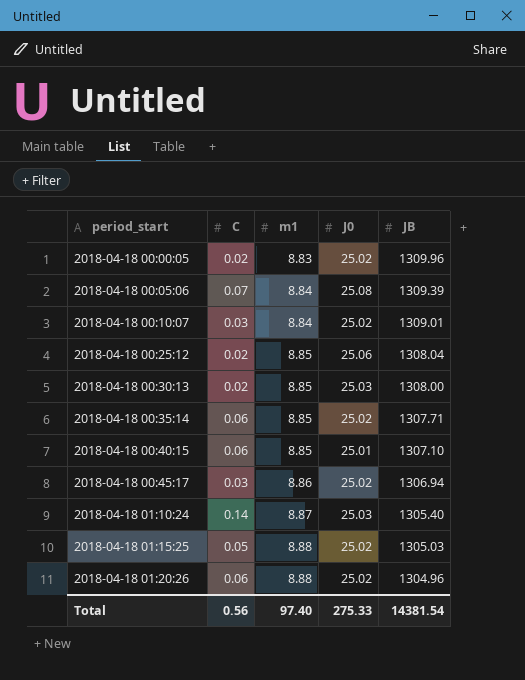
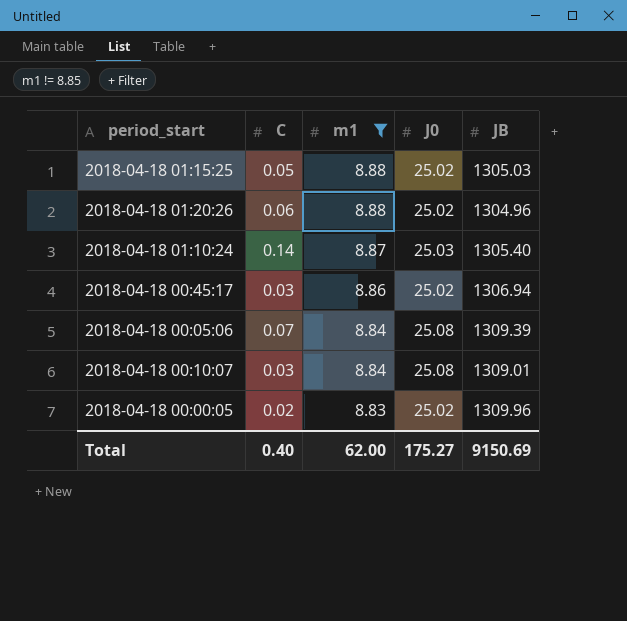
filter: none -> m1 != 8.85
row order: period_start ascending -> m1 descending
2018-04-18 00:10:07 | J0: 25.02 -> 25.08
Total | C: 0.56 -> 0.40
Total | m1: 97.40 -> 62.00
Total | J0: 275.33 -> 175.27
Total | JB: 14381.54 -> 9150.69

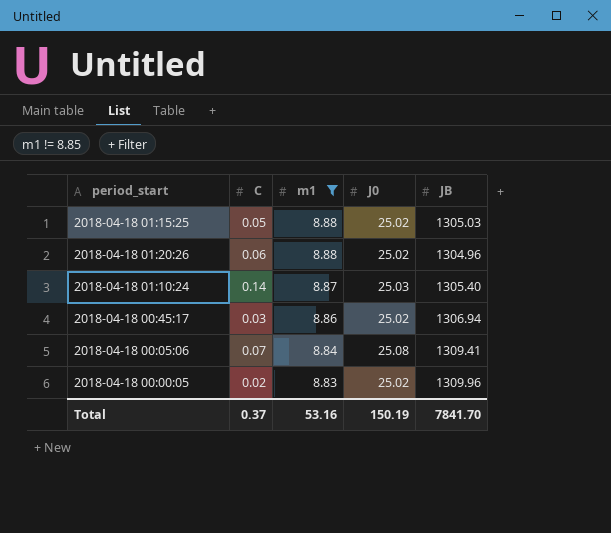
row 2018-04-18 00:10:07: 0.03 | 8.84 | 25.08 | 1309.01 -> none
2018-04-18 00:05:06 | JB: 1309.39 -> 1309.41
Total | C: 0.40 -> 0.37
Total | m1: 62.00 -> 53.16
Total | J0: 175.27 -> 150.19
Total | JB: 9150.69 -> 7841.70

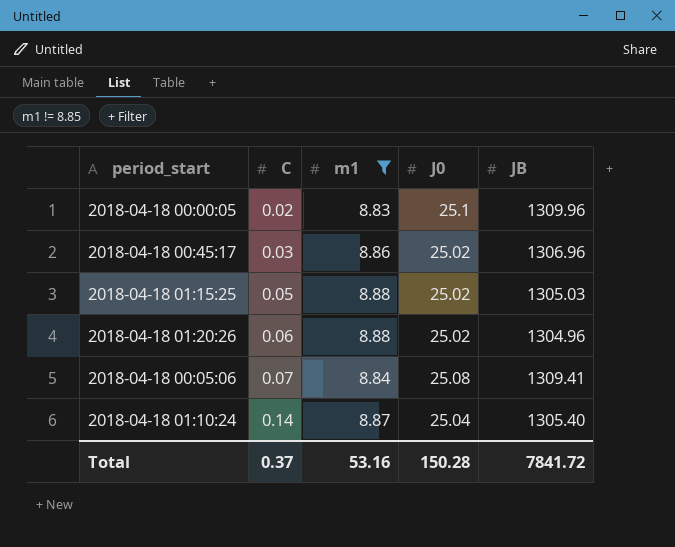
row order: m1 descending -> C ascending
2018-04-18 00:00:05 | J0: 25.02 -> 25.1
2018-04-18 00:45:17 | JB: 1306.94 -> 1306.96
2018-04-18 01:10:24 | J0: 25.03 -> 25.04
Total | J0: 150.19 -> 150.28
Total | JB: 7841.70 -> 7841.72

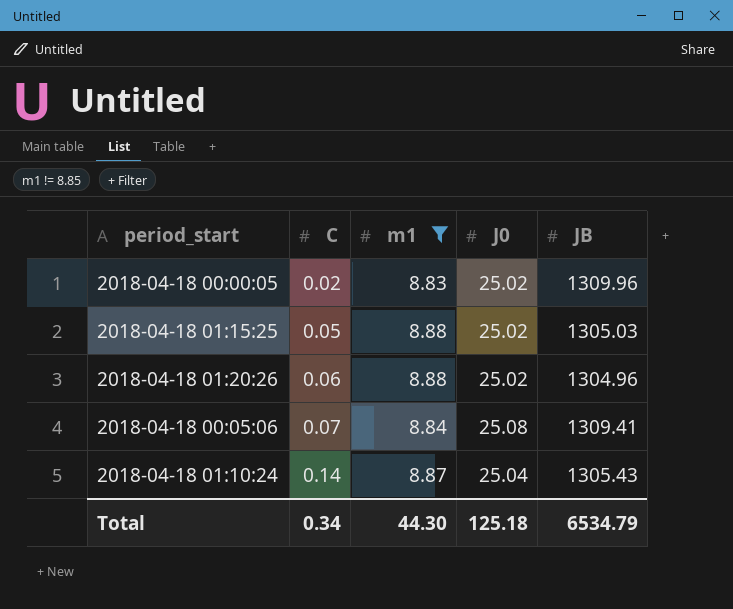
row 2018-04-18 00:45:17: 0.03 | 8.86 | 25.02 | 1306.96 -> none
2018-04-18 00:00:05 | J0: 25.1 -> 25.02
2018-04-18 01:10:24 | JB: 1305.40 -> 1305.43
Total | C: 0.37 -> 0.34
Total | m1: 53.16 -> 44.30
Total | J0: 150.28 -> 125.18
Total | JB: 7841.72 -> 6534.79

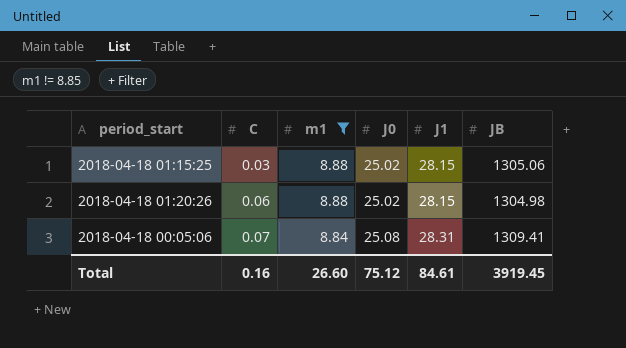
column J1 | position: none -> 5
row 2018-04-18 00:00:05: 0.02 | 8.83 | 25.02 | 1309.96 -> none
row 2018-04-18 01:10:24: 0.14 | 8.87 | 25.04 | 1305.43 -> none
2018-04-18 01:15:25 | C: 0.05 -> 0.03
2018-04-18 01:15:25 | JB: 1305.03 -> 1305.06
2018-04-18 01:20:26 | JB: 1304.96 -> 1304.98
Total | C: 0.34 -> 0.16
Total | m1: 44.30 -> 26.60
Total | J0: 125.18 -> 75.12
Total | JB: 6534.79 -> 3919.45

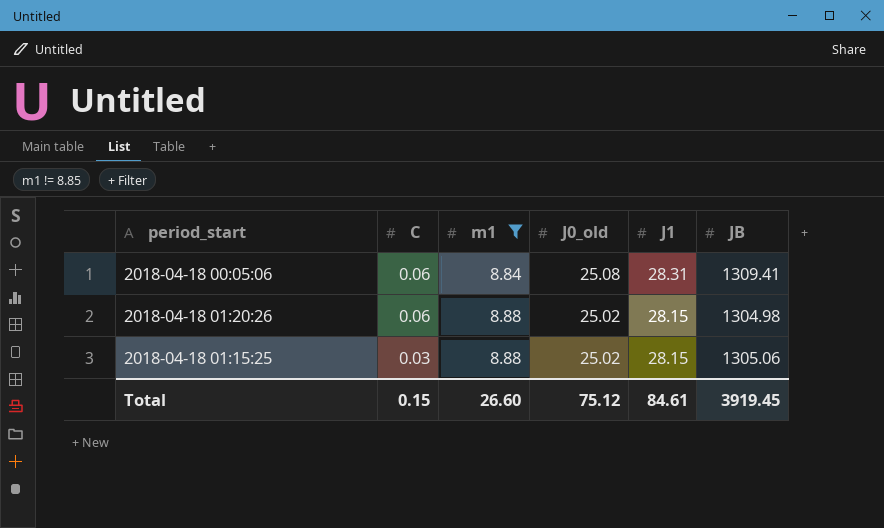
row order: C ascending -> C descending
column name: J0 -> J0_old
2018-04-18 00:05:06 | C: 0.07 -> 0.06
Total | C: 0.16 -> 0.15

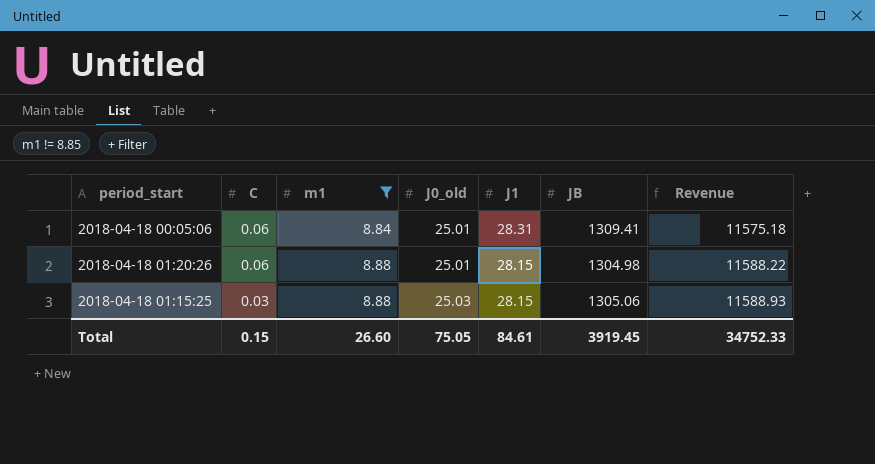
column Revenue | formula: none -> [m1] * [JB]
2018-04-18 00:05:06 | J0_old: 25.08 -> 25.01
2018-04-18 01:20:26 | J0_old: 25.02 -> 25.01
2018-04-18 01:15:25 | J0_old: 25.02 -> 25.03
Total | J0_old: 75.12 -> 75.05

